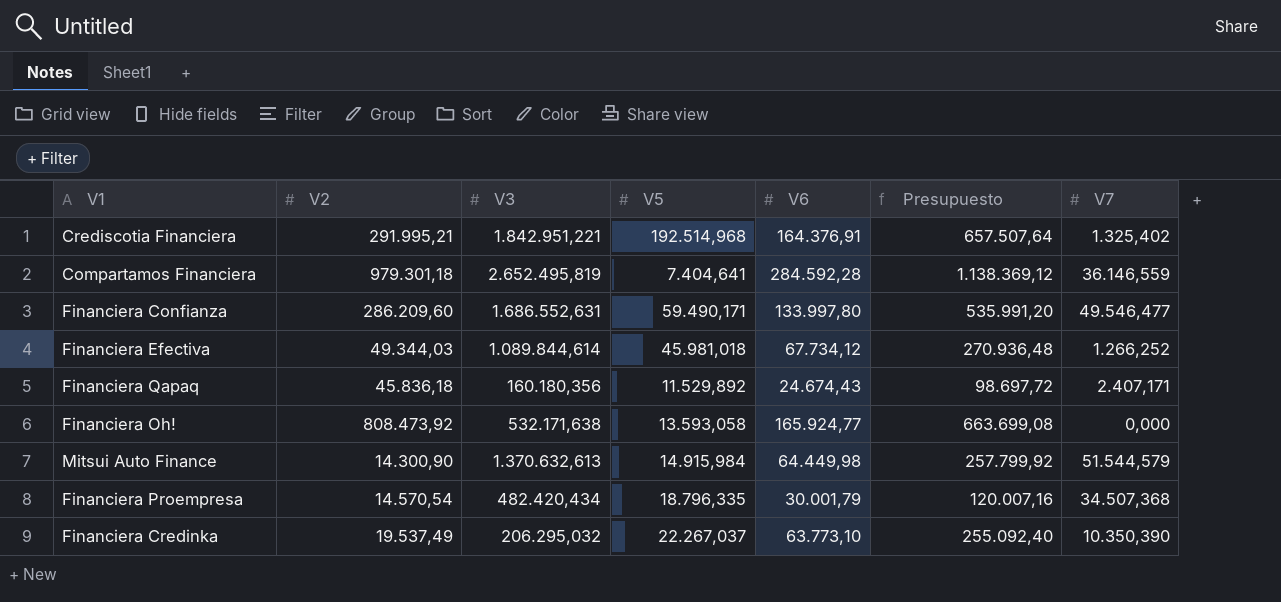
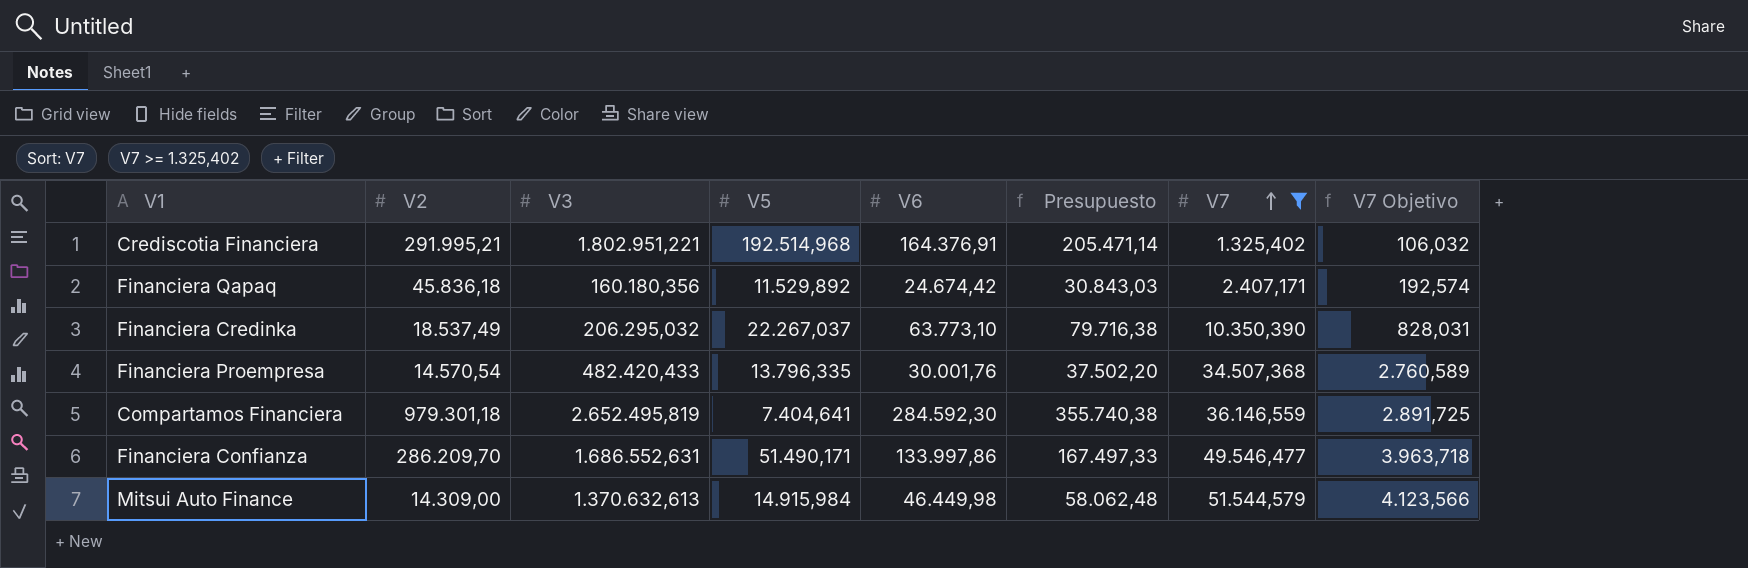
filter: none -> V7 >= 1.325,402
row order: none -> V7 ascending
column Presupuesto | formula: [V6] * 4 -> [V6] * 1,25
column V7 Objetivo | formula: none -> [V7] * 0,08
Crediscotia Financiera | V3: 1.842.951,221 -> 1.802.951,221
Financiera Qapaq | V6: 24.674,43 -> 24.674,42
Financiera Credinka | V2: 19.537,49 -> 18.537,49
Financiera Proempresa | V3: 482.420,434 -> 482.420,433
Financiera Proempresa | V5: 18.796,335 -> 13.796,335
Financiera Proempresa | V6: 30.001,79 -> 30.001,76
Compartamos Financiera | V6: 284.592,28 -> 284.592,30
Financiera Confianza | V2: 286.209,60 -> 286.209,70
Financiera Confianza | V5: 59.490,171 -> 51.490,171
Financiera Confianza | V6: 133.997,80 -> 133.997,86
Mitsui Auto Finance | V2: 14.300,90 -> 14.309,00
Mitsui Auto Finance | V6: 64.449,98 -> 46.449,98

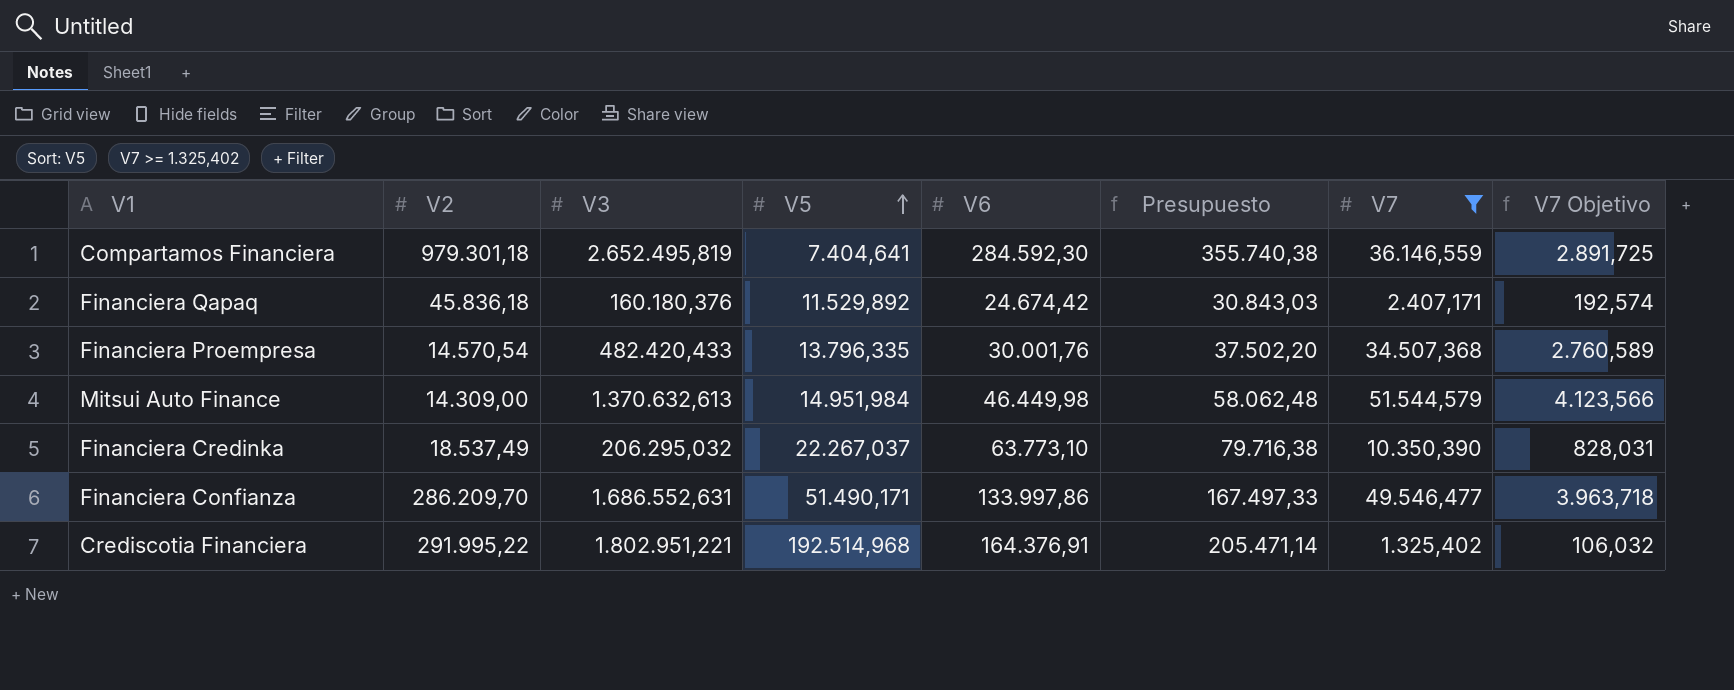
row order: V7 ascending -> V5 ascending
Financiera Qapaq | V3: 160.180,356 -> 160.180,376
Mitsui Auto Finance | V5: 14.915,984 -> 14.951,984
Crediscotia Financiera | V2: 291.995,21 -> 291.995,22

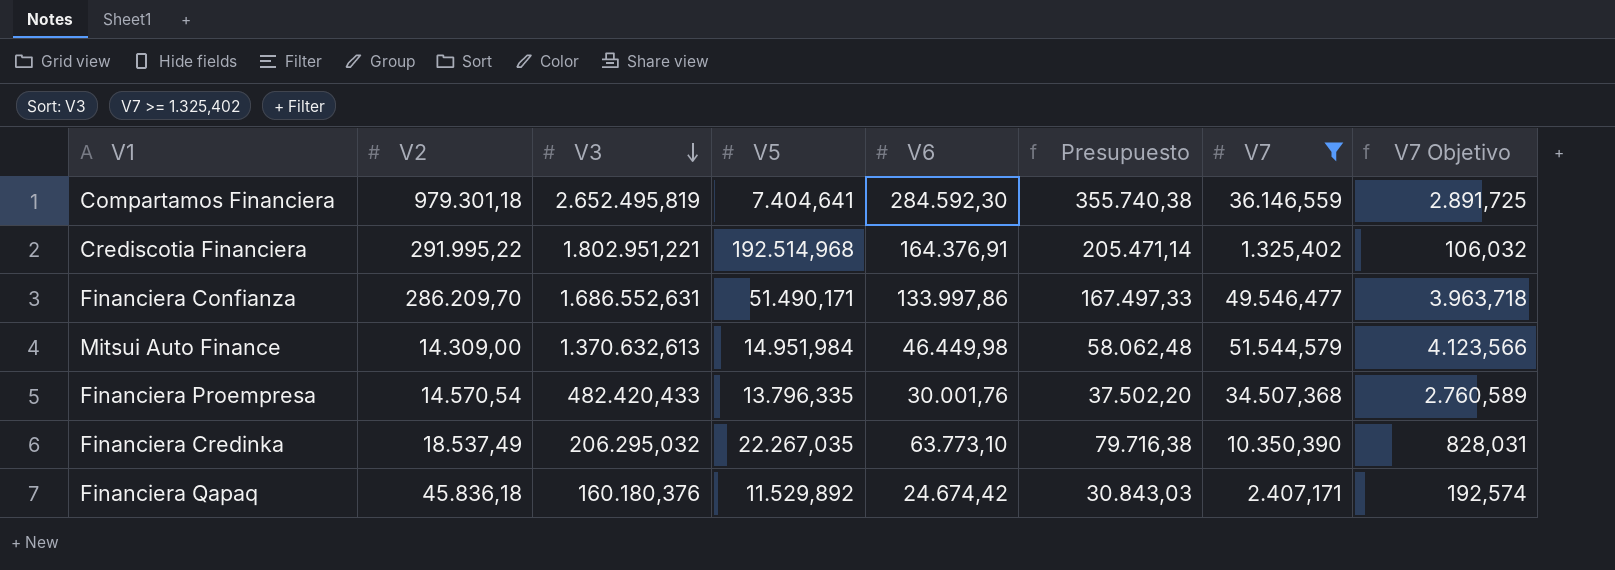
row order: V5 ascending -> V3 descending
Financiera Credinka | V5: 22.267,037 -> 22.267,035

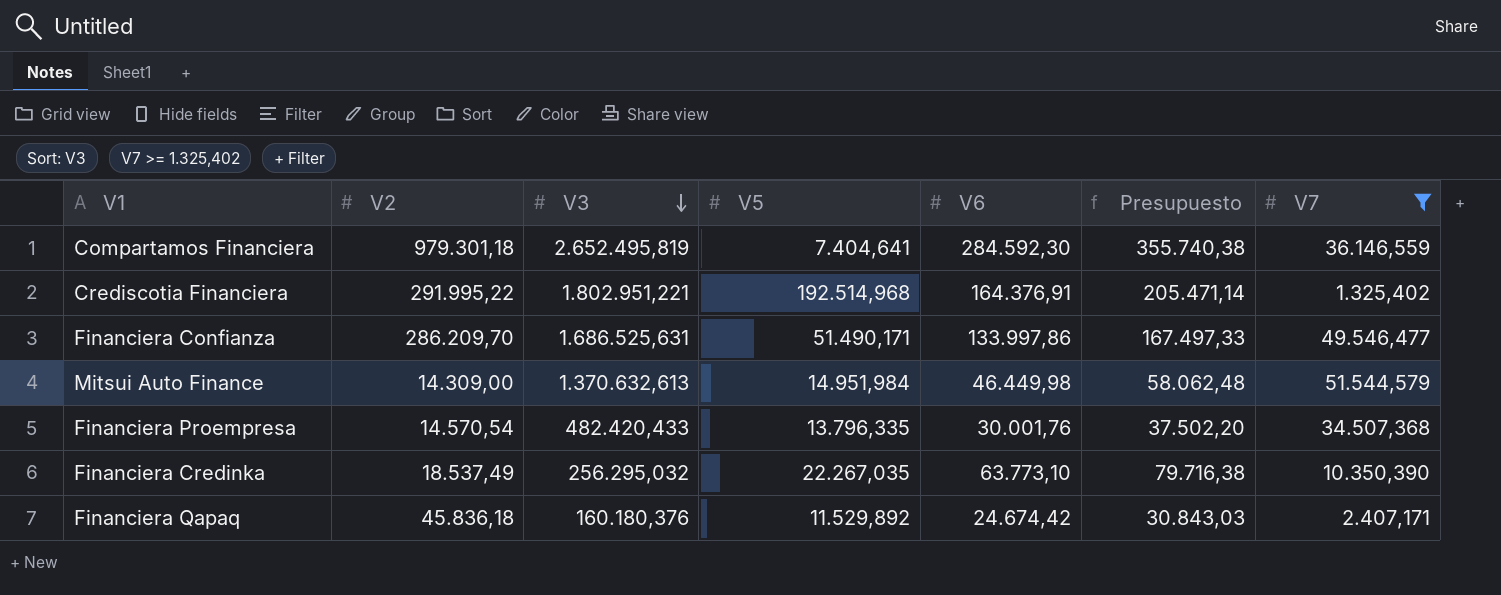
column V7 Objetivo | formula: [V7] * 0,08 -> none
Financiera Confianza | V3: 1.686.552,631 -> 1.686.525,631
Financiera Credinka | V3: 206.295,032 -> 256.295,032

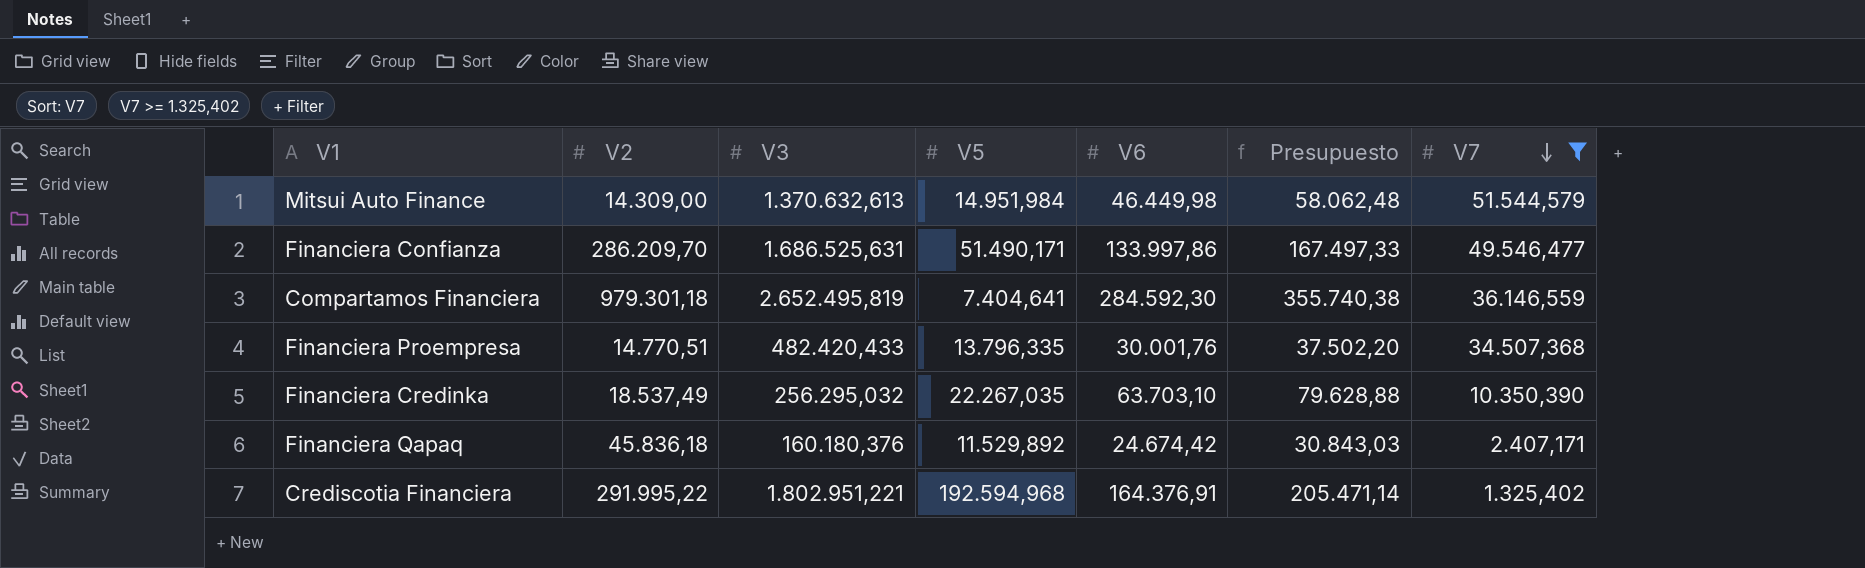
row order: V3 descending -> V7 descending
Financiera Proempresa | V2: 14.570,54 -> 14.770,51
Financiera Credinka | V6: 63.773,10 -> 63.703,10
Financiera Credinka | Presupuesto: 79.716,38 -> 79.628,88
Crediscotia Financiera | V5: 192.514,968 -> 192.594,968

